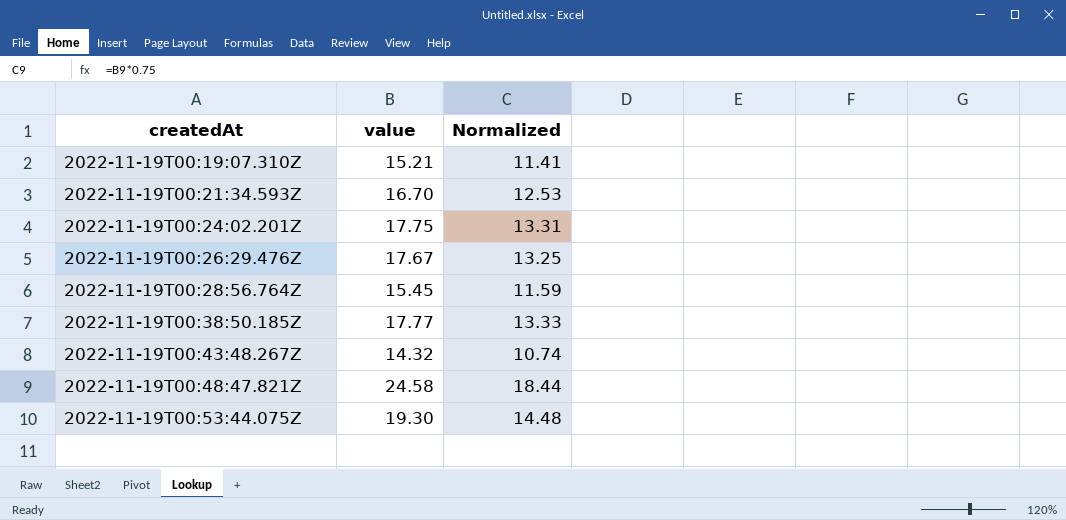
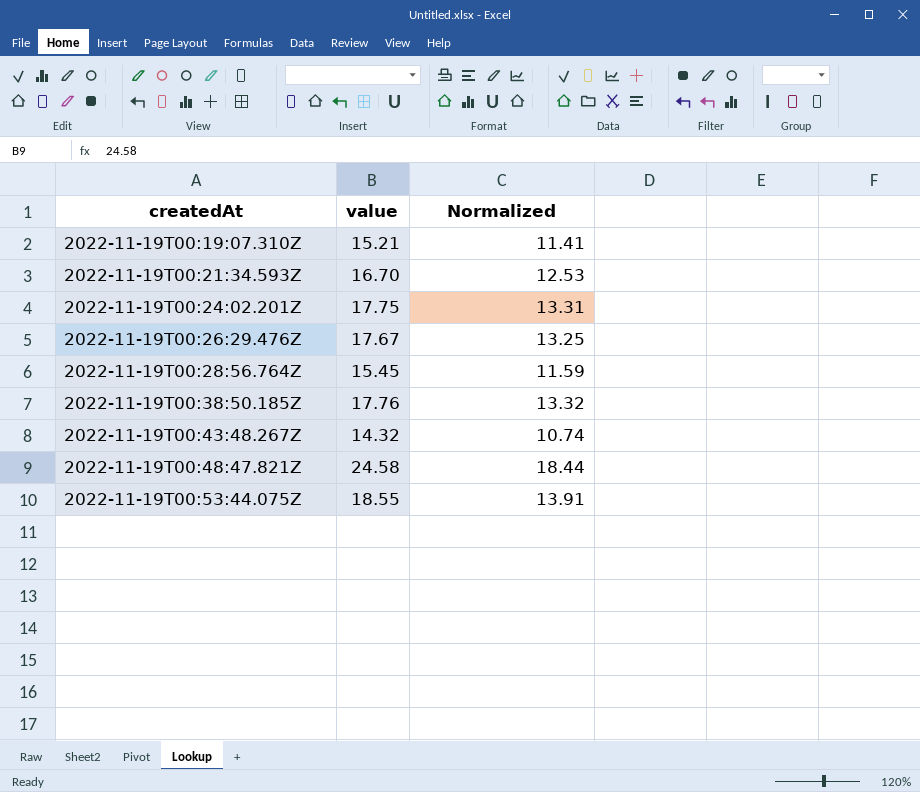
2022-11-19T00:38:50.185Z | value: 17.77 -> 17.76
2022-11-19T00:38:50.185Z | Normalized: 13.33 -> 13.32
2022-11-19T00:53:44.075Z | value: 19.30 -> 18.55
2022-11-19T00:53:44.075Z | Normalized: 14.48 -> 13.91

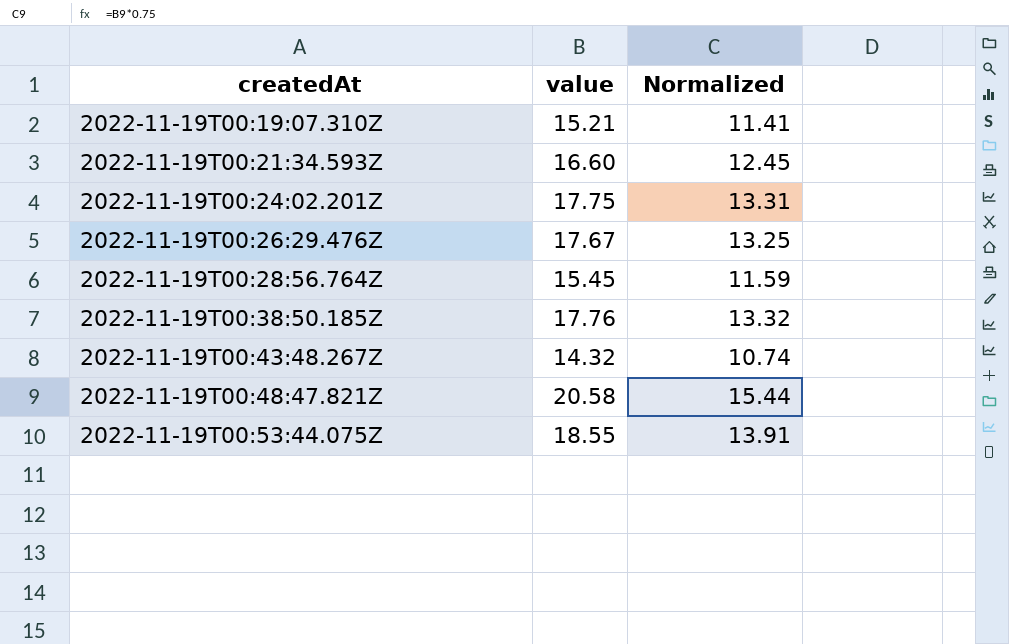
2022-11-19T00:21:34.593Z | value: 16.70 -> 16.60
2022-11-19T00:21:34.593Z | Normalized: 12.53 -> 12.45
2022-11-19T00:48:47.821Z | value: 24.58 -> 20.58
2022-11-19T00:48:47.821Z | Normalized: 18.44 -> 15.44

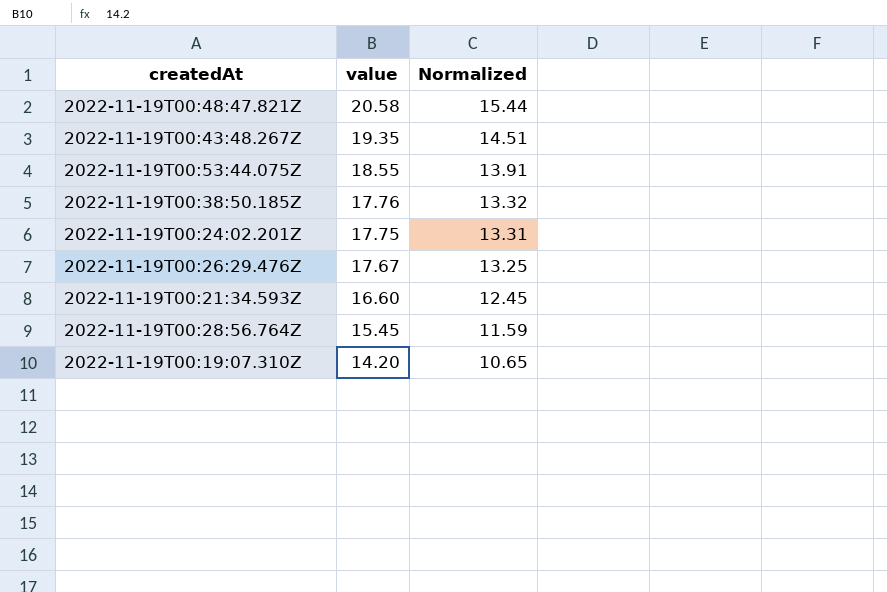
row order: createdAt ascending -> value descending
2022-11-19T00:43:48.267Z | value: 14.32 -> 19.35
2022-11-19T00:43:48.267Z | Normalized: 10.74 -> 14.51
2022-11-19T00:19:07.310Z | value: 15.21 -> 14.20
2022-11-19T00:19:07.310Z | Normalized: 11.41 -> 10.65

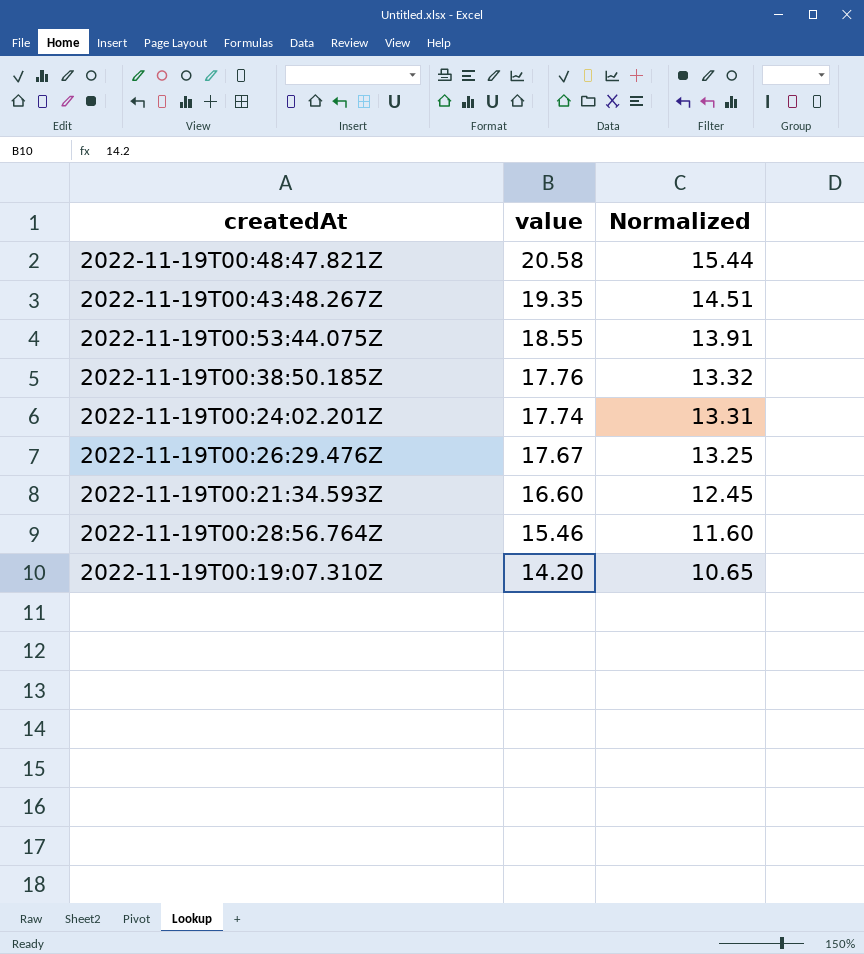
2022-11-19T00:24:02.201Z | value: 17.75 -> 17.74
2022-11-19T00:28:56.764Z | value: 15.45 -> 15.46
2022-11-19T00:28:56.764Z | Normalized: 11.59 -> 11.60

